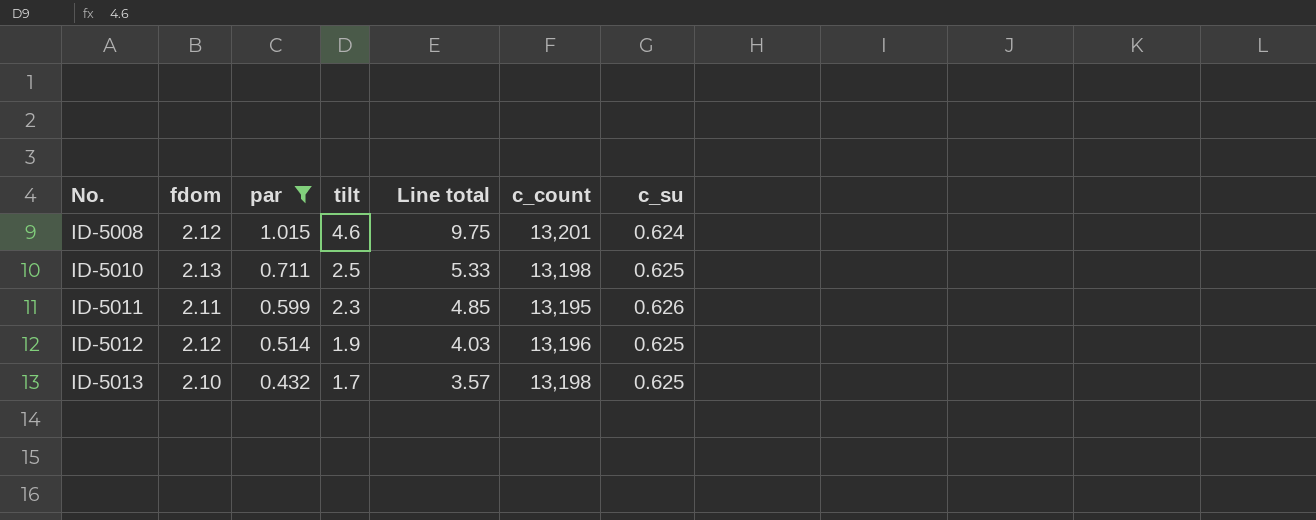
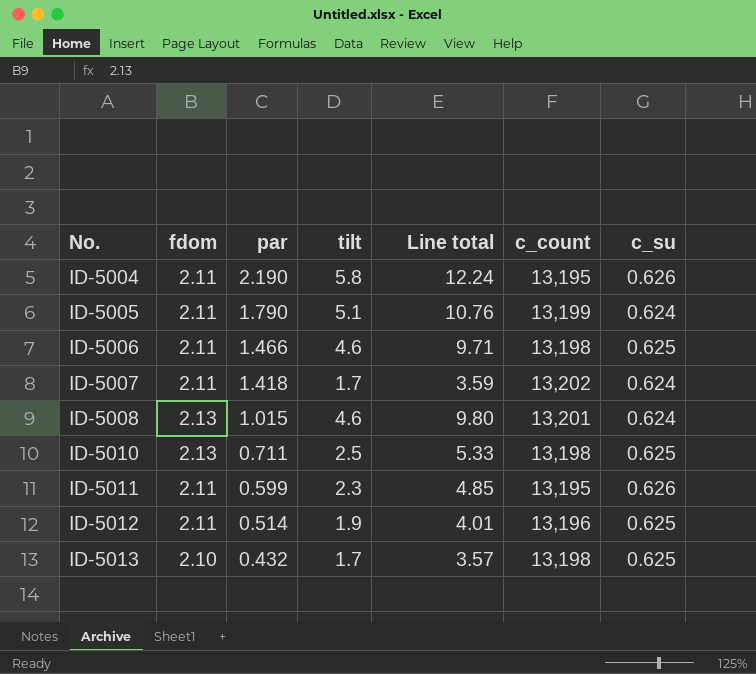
filter: par <= 1.015 -> none
ID-5008 | fdom: 2.12 -> 2.13
ID-5008 | Line total: 9.75 -> 9.80
ID-5012 | fdom: 2.12 -> 2.11
ID-5012 | Line total: 4.03 -> 4.01

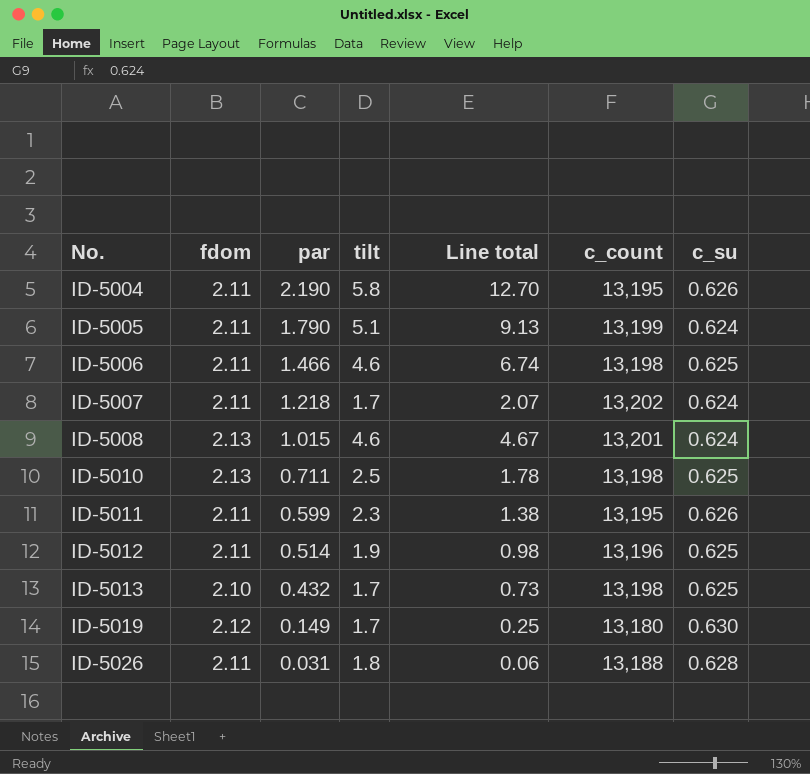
column Line total | formula: [fdom] * [tilt] -> [par] * [tilt]
ID-5007 | par: 1.418 -> 1.218
row ID-5019: none -> 2.12 | 0.149 | 1.7 | 0.25 | 13,180 | 0.630
row ID-5026: none -> 2.11 | 0.031 | 1.8 | 0.06 | 13,188 | 0.628

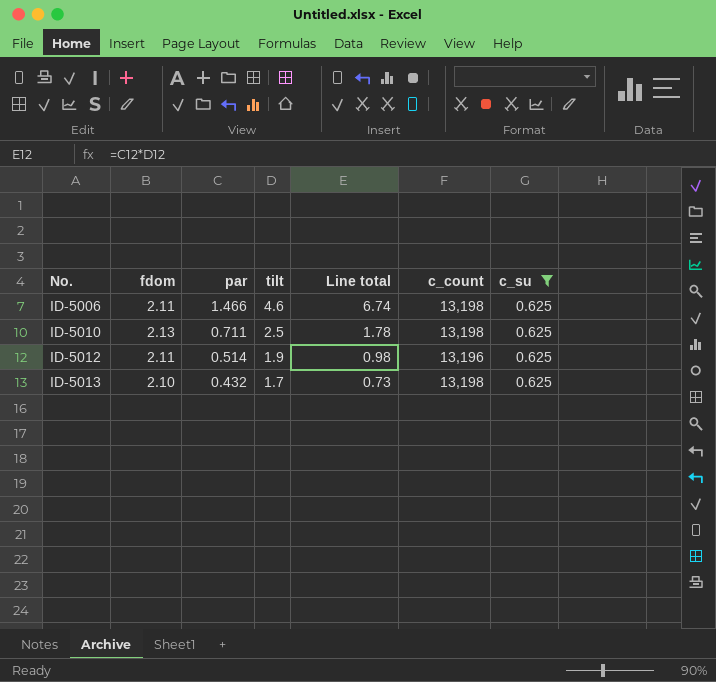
filter: none -> c_su = 0.625

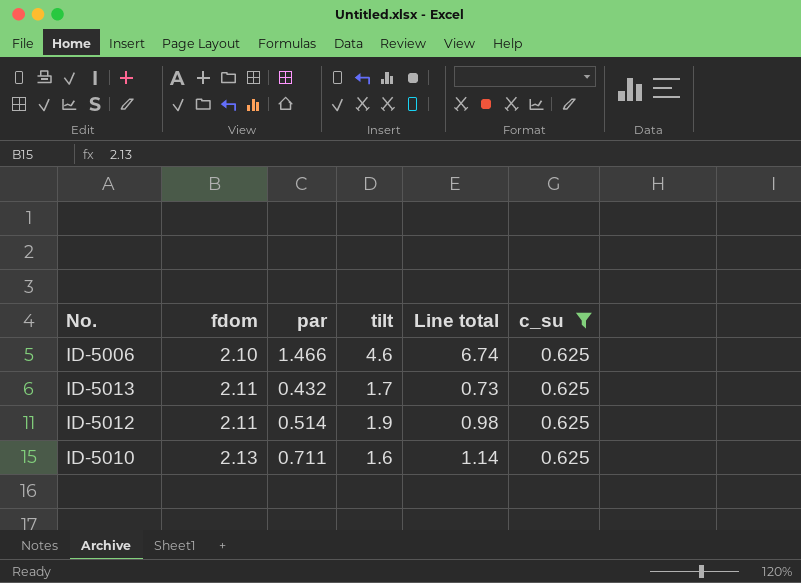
row order: No. ascending -> fdom ascending
column c_count | position: 6 -> none
ID-5006 | fdom: 2.11 -> 2.10
ID-5013 | fdom: 2.10 -> 2.11
ID-5010 | tilt: 2.5 -> 1.6
ID-5010 | Line total: 1.78 -> 1.14

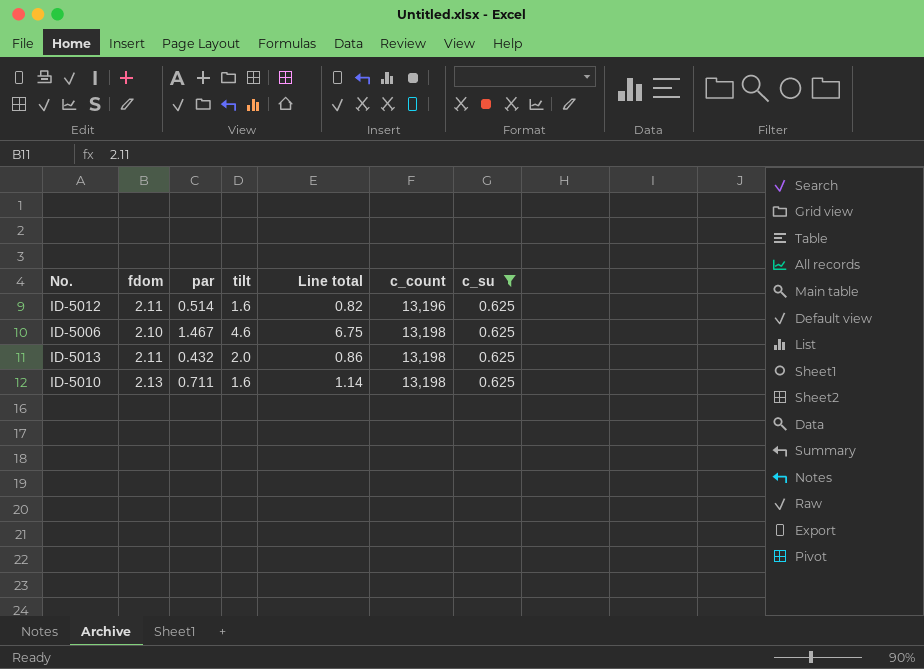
row order: fdom ascending -> c_count ascending
column c_count | position: none -> 6
ID-5012 | tilt: 1.9 -> 1.6
ID-5012 | Line total: 0.98 -> 0.82
ID-5006 | par: 1.466 -> 1.467
ID-5006 | Line total: 6.74 -> 6.75
ID-5013 | tilt: 1.7 -> 2.0
ID-5013 | Line total: 0.73 -> 0.86

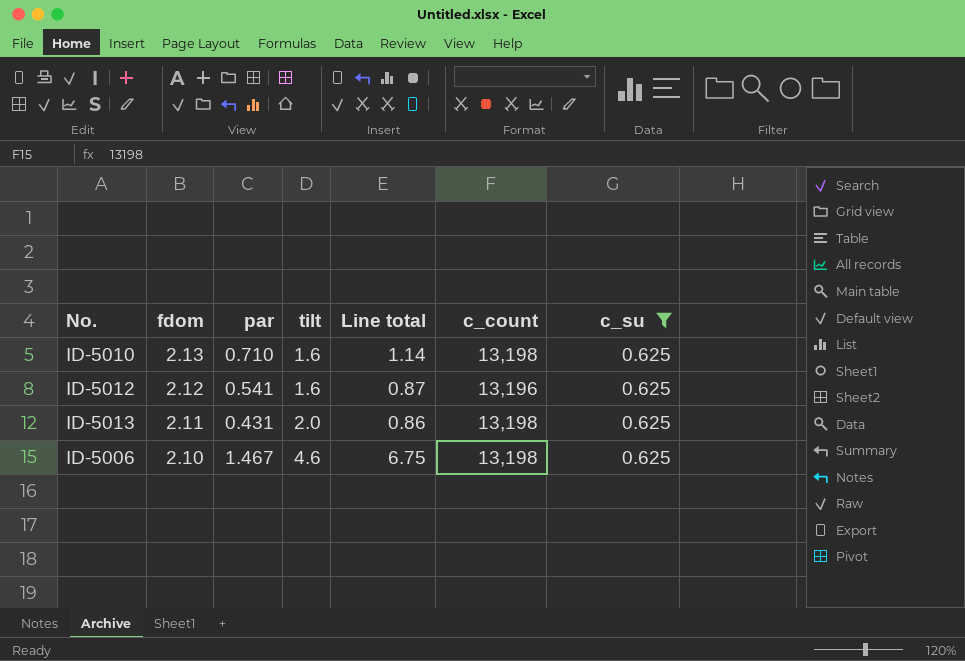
row order: c_count ascending -> fdom descending
ID-5010 | par: 0.711 -> 0.710
ID-5012 | fdom: 2.11 -> 2.12
ID-5012 | par: 0.514 -> 0.541
ID-5012 | Line total: 0.82 -> 0.87
ID-5013 | par: 0.432 -> 0.431

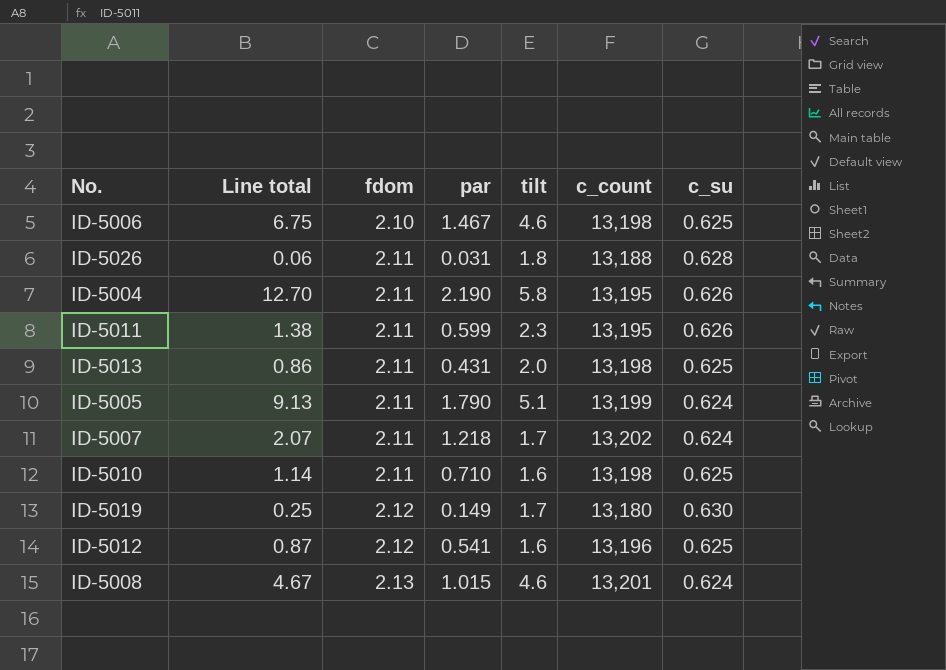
filter: c_su = 0.625 -> none
row order: fdom descending -> fdom ascending
column Line total | position: 5 -> 2
ID-5010 | fdom: 2.13 -> 2.11

